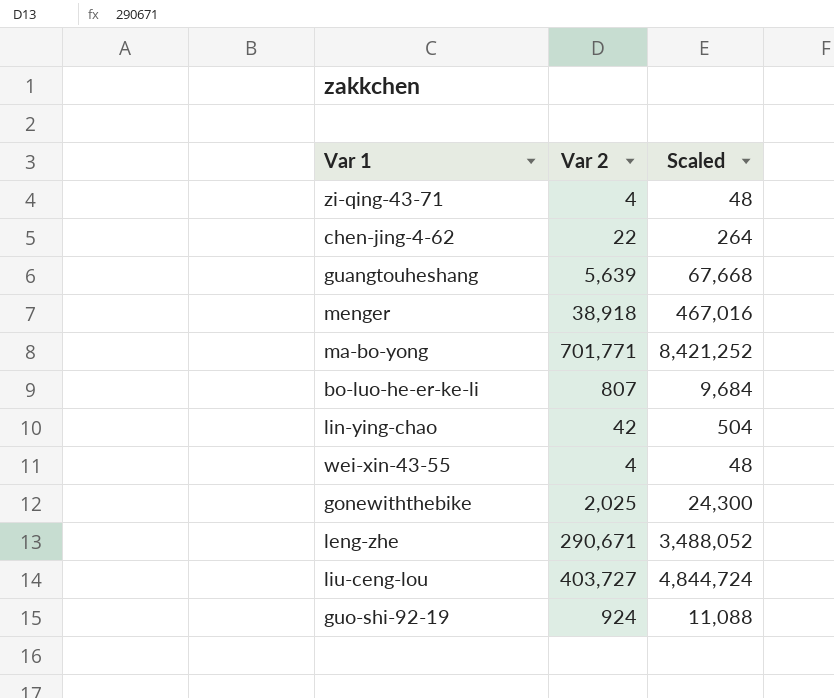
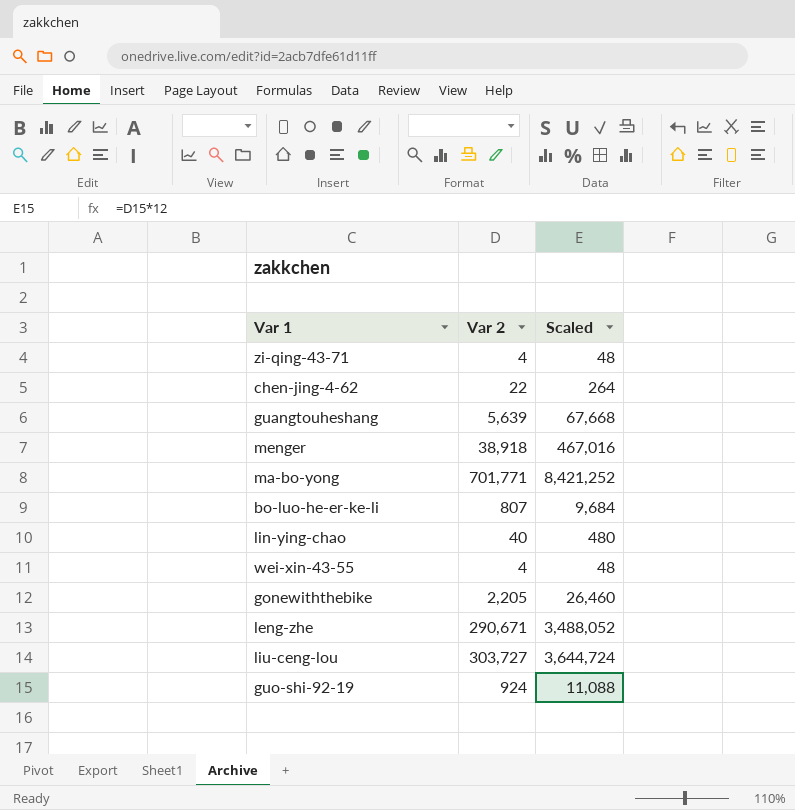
lin-ying-chao | Var 2: 42 -> 40
lin-ying-chao | Scaled: 504 -> 480
gonewiththebike | Var 2: 2,025 -> 2,205
gonewiththebike | Scaled: 24,300 -> 26,460
liu-ceng-lou | Var 2: 403,727 -> 303,727
liu-ceng-lou | Scaled: 4,844,724 -> 3,644,724

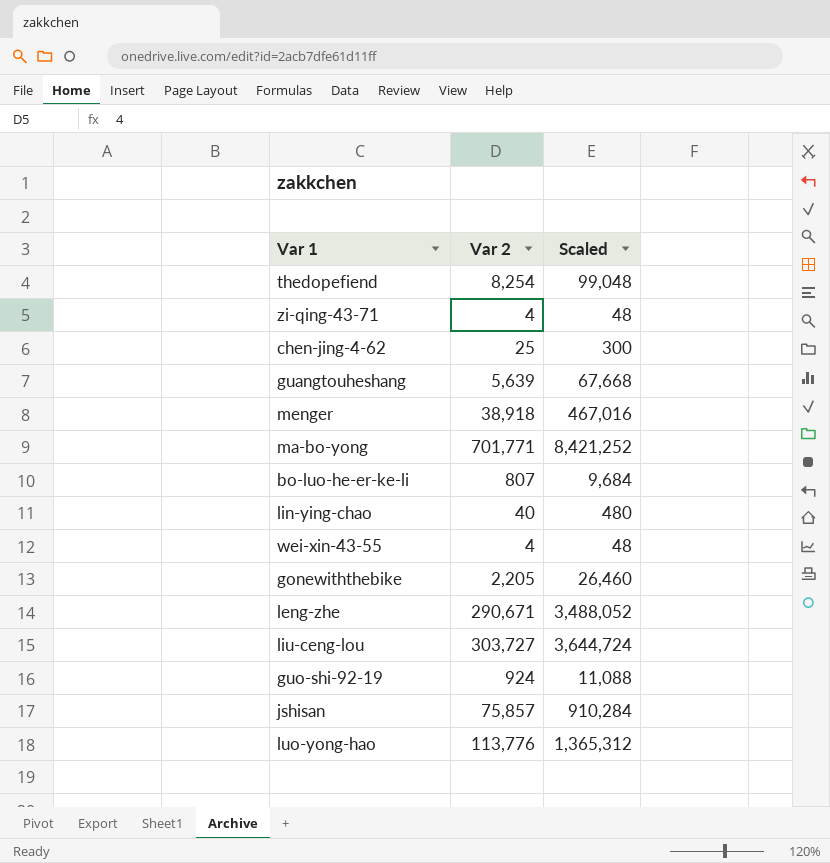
row thedopefiend: none -> 8,254 | 99,048
chen-jing-4-62 | Var 2: 22 -> 25
chen-jing-4-62 | Scaled: 264 -> 300
row jshisan: none -> 75,857 | 910,284
row luo-yong-hao: none -> 113,776 | 1,365,312

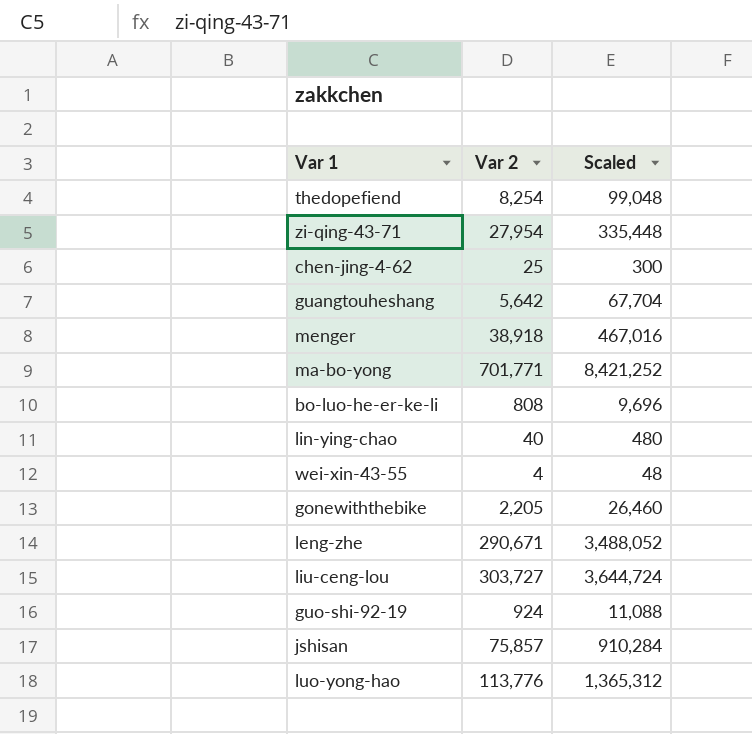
zi-qing-43-71 | Var 2: 4 -> 27,954
zi-qing-43-71 | Scaled: 48 -> 335,448
guangtouheshang | Var 2: 5,639 -> 5,642
guangtouheshang | Scaled: 67,668 -> 67,704
bo-luo-he-er-ke-li | Var 2: 807 -> 808
bo-luo-he-er-ke-li | Scaled: 9,684 -> 9,696

